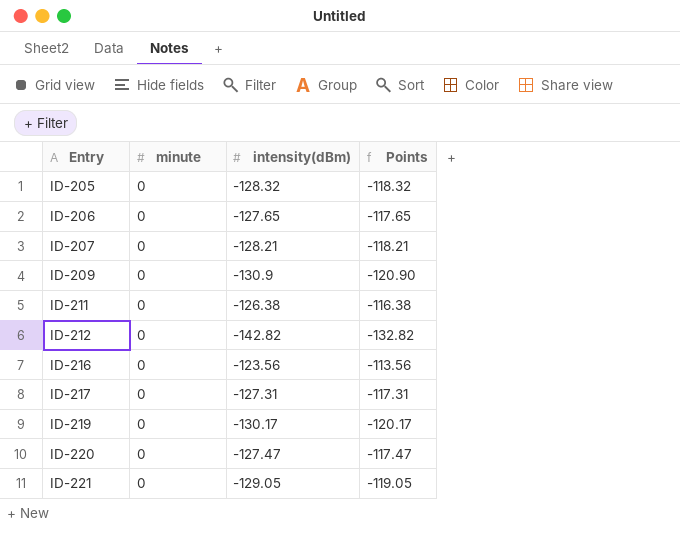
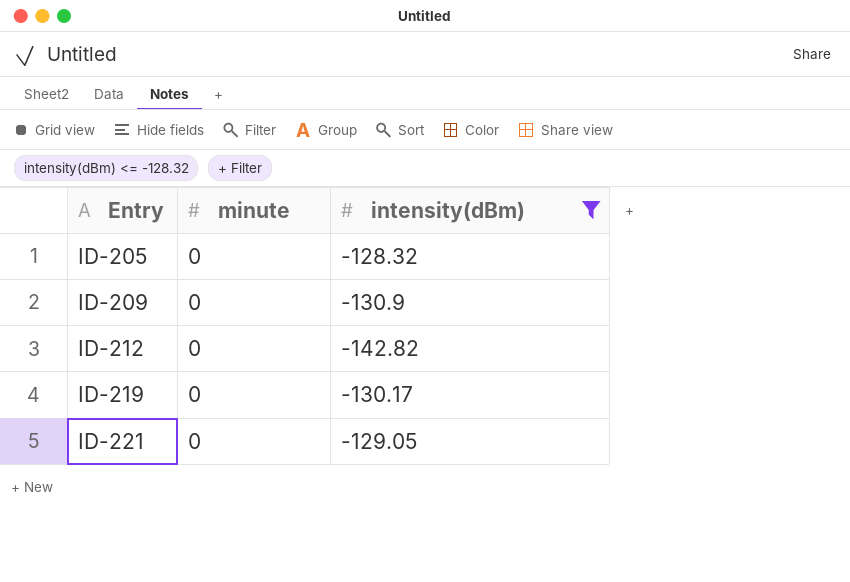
filter: none -> intensity(dBm) <= -128.32
column Points | formula: [intensity(dBm)] + 10 -> none

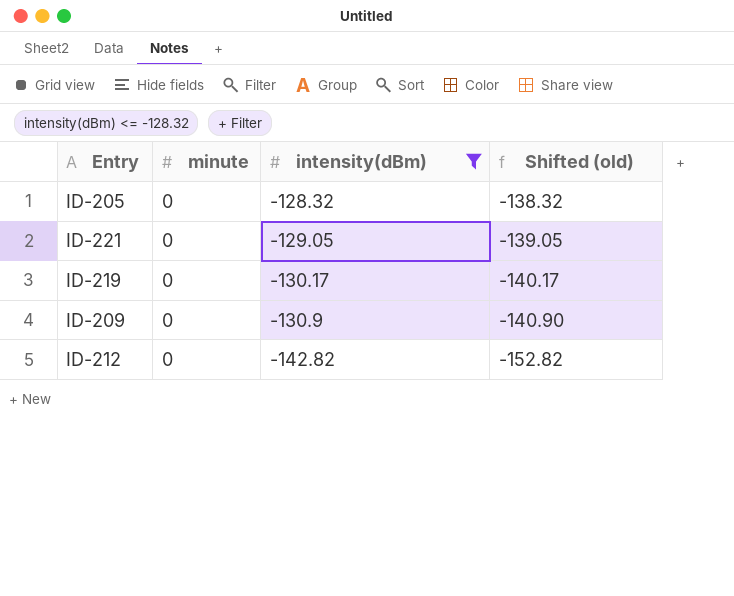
row order: Entry ascending -> intensity(dBm) descending
column Shifted (old) | formula: none -> [intensity(dBm)] - 10

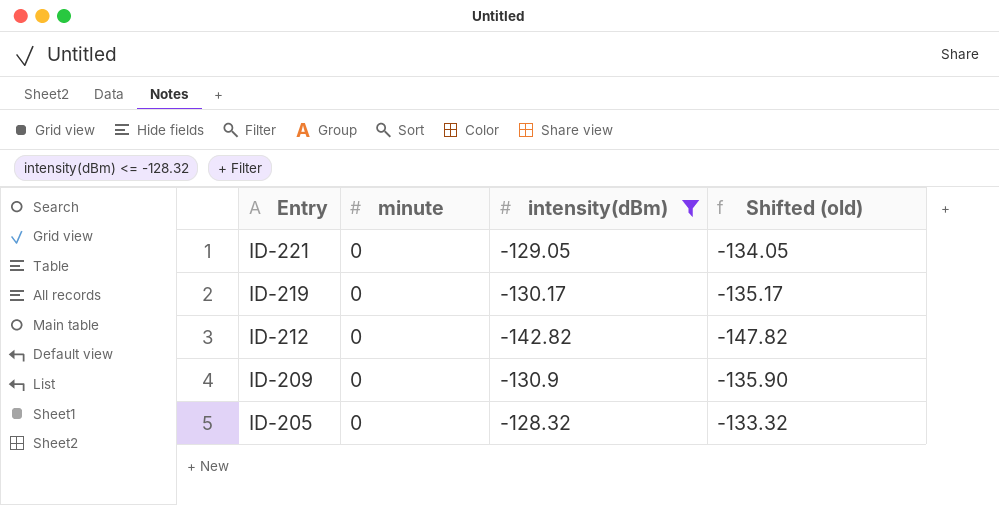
row order: intensity(dBm) descending -> Entry descending
column Shifted (old) | formula: [intensity(dBm)] - 10 -> [intensity(dBm)] - 5

